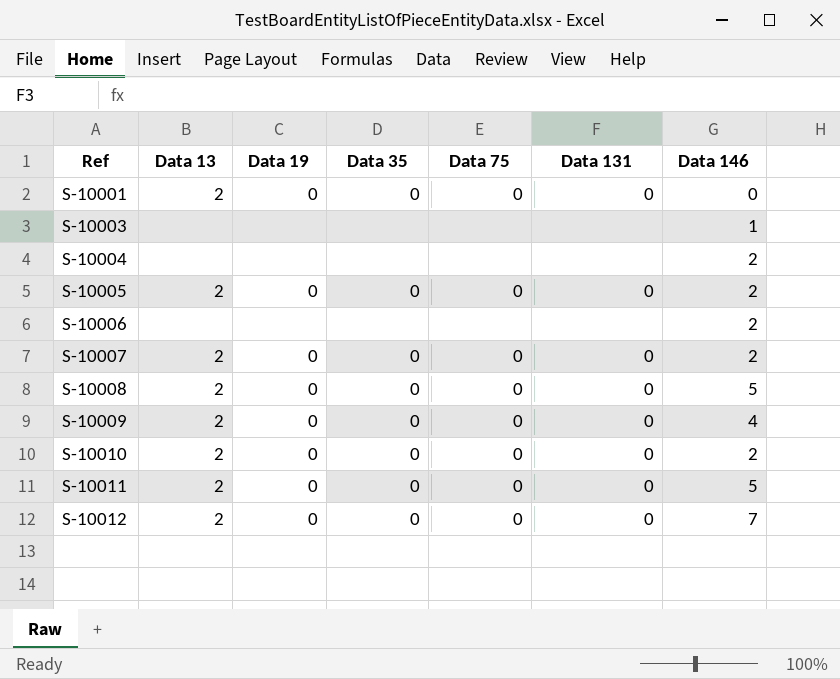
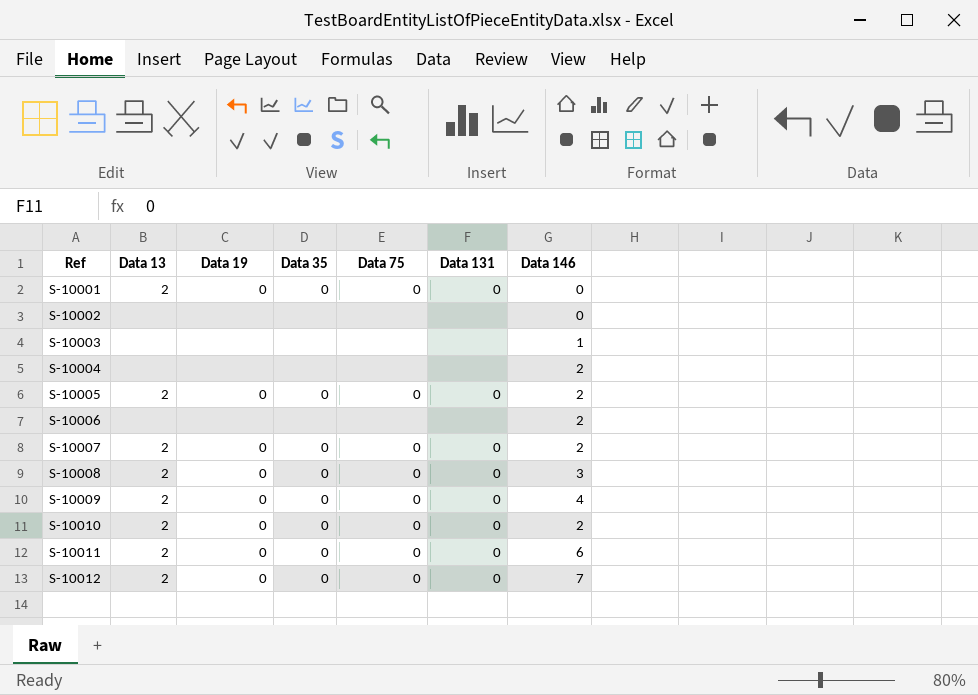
row S-10002: none -> none | none | none | none | none | 0
S-10008 | Data 146: 5 -> 3
S-10011 | Data 146: 5 -> 6

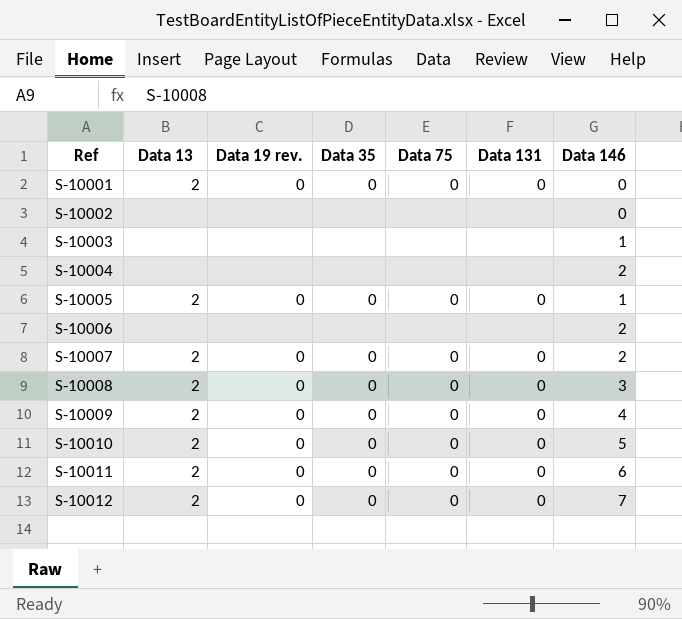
column name: Data 19 -> Data 19 rev.
S-10005 | Data 146: 2 -> 1
S-10010 | Data 146: 2 -> 5

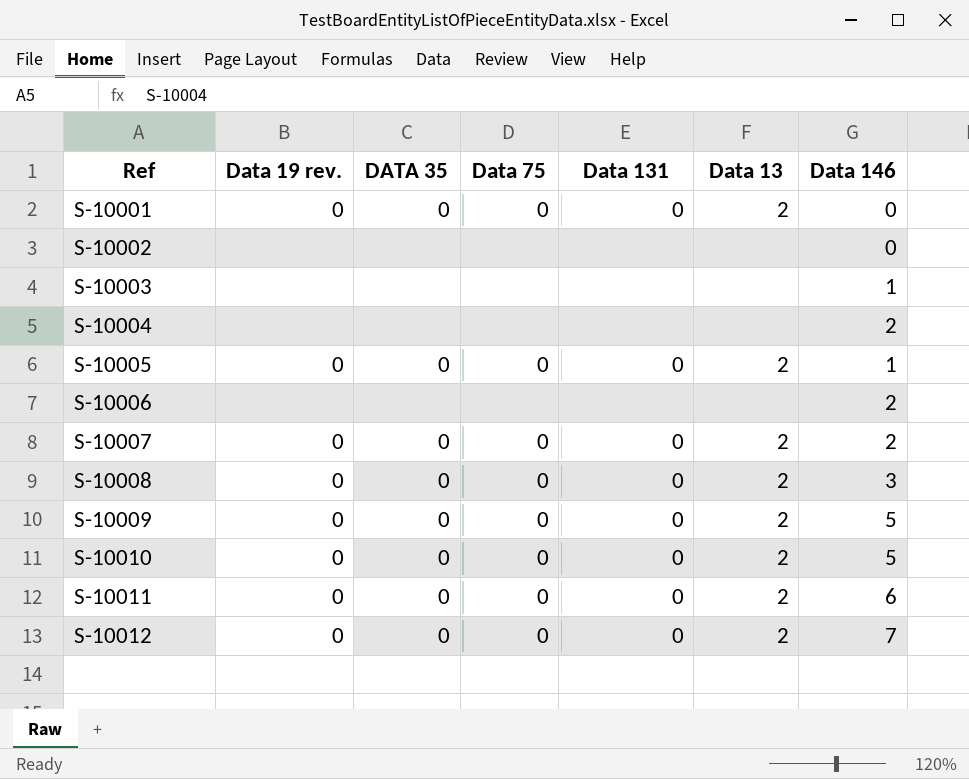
column name: Data 35 -> DATA 35
column Data 13 | position: 2 -> 6
S-10009 | Data 146: 4 -> 5

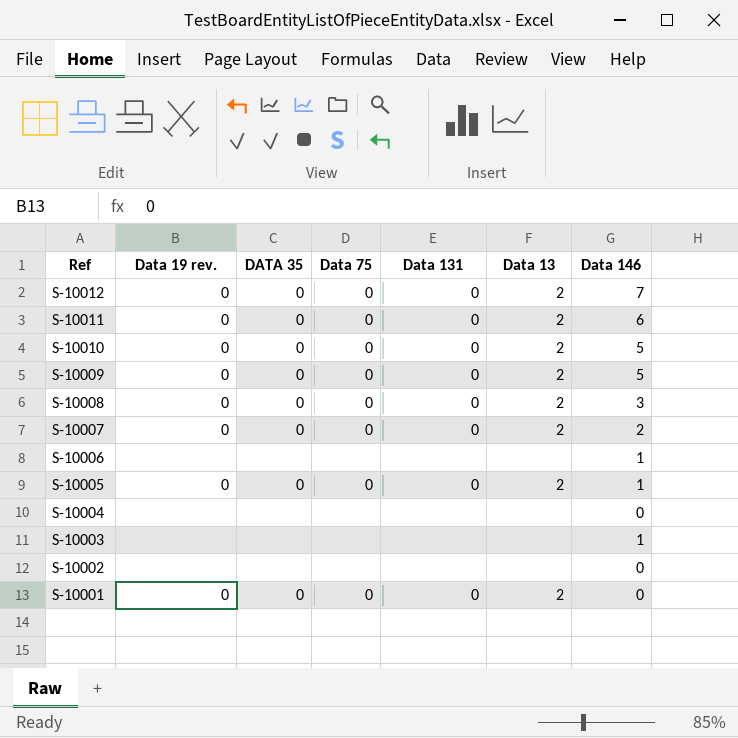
row order: Ref ascending -> Ref descending
S-10006 | Data 146: 2 -> 1
S-10004 | Data 146: 2 -> 0

